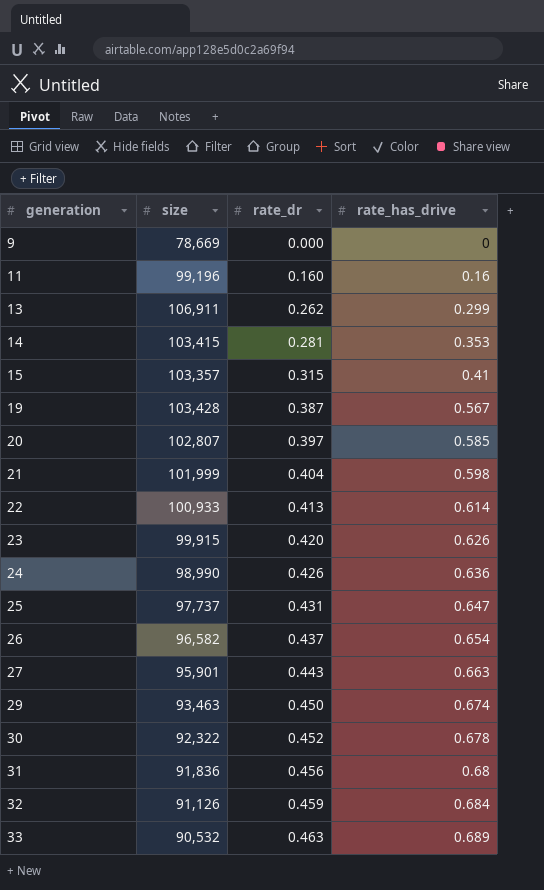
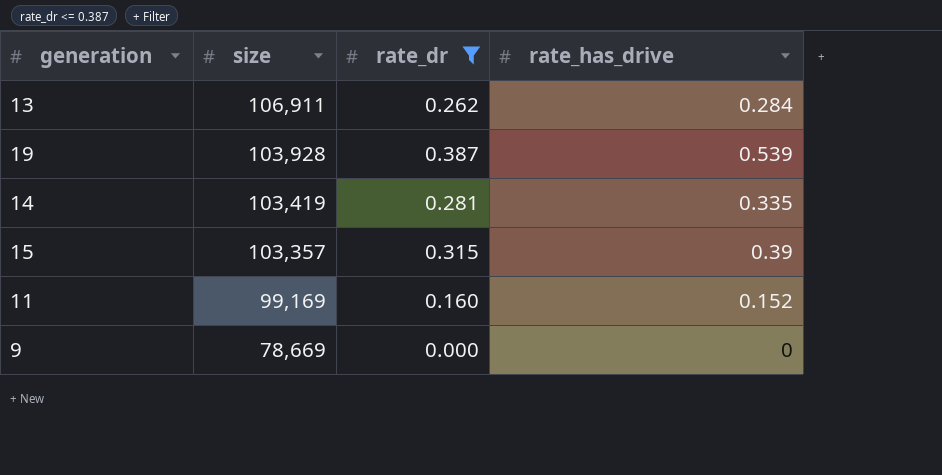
filter: none -> rate_dr <= 0.387
row order: generation ascending -> size descending
13 | rate_has_drive: 0.299 -> 0.284
19 | size: 103,428 -> 103,928
19 | rate_has_drive: 0.567 -> 0.539
14 | size: 103,415 -> 103,419
14 | rate_has_drive: 0.353 -> 0.335
15 | rate_has_drive: 0.41 -> 0.39
11 | size: 99,196 -> 99,169
11 | rate_has_drive: 0.16 -> 0.152

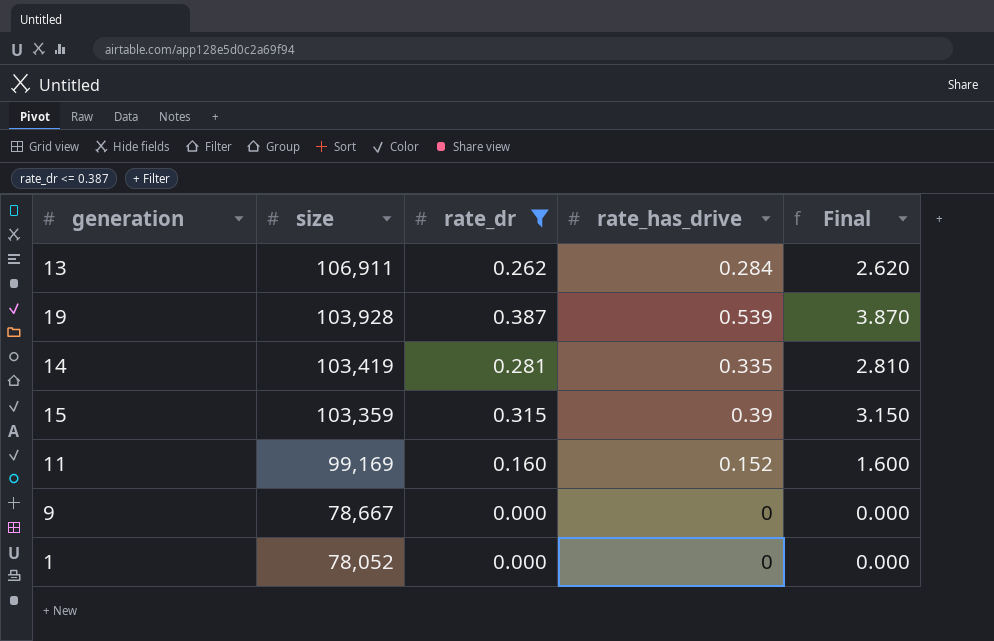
column Final | formula: none -> [rate_dr] * 10
15 | size: 103,357 -> 103,359
9 | size: 78,669 -> 78,667
row 1: none -> 78,052 | 0.000 | 0 | 0.000

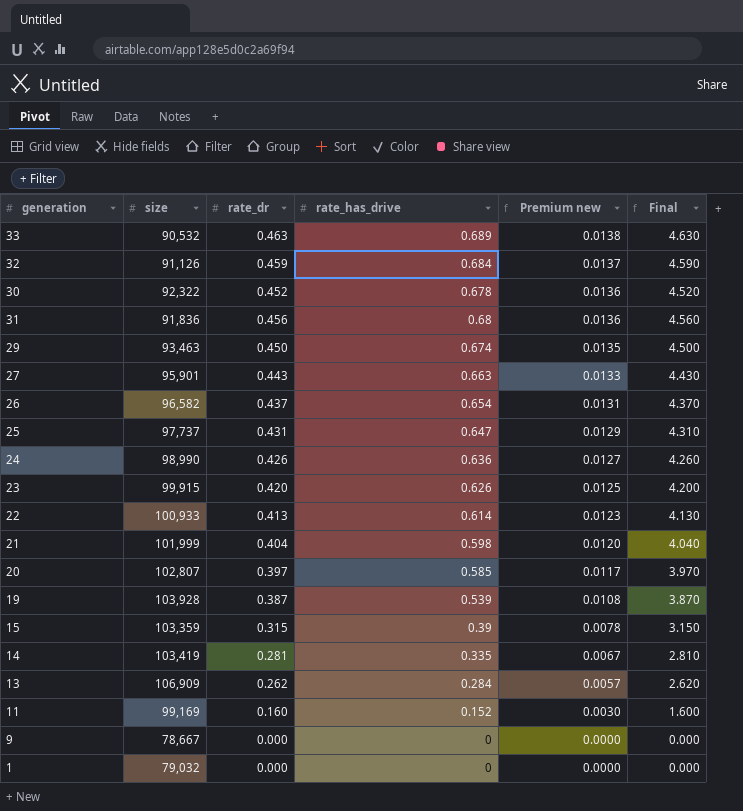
filter: rate_dr <= 0.387 -> none
row order: size descending -> Premium new descending
column Premium new | formula: none -> [rate_has_drive] * 0.02
13 | size: 106,911 -> 106,909
1 | size: 78,052 -> 79,032

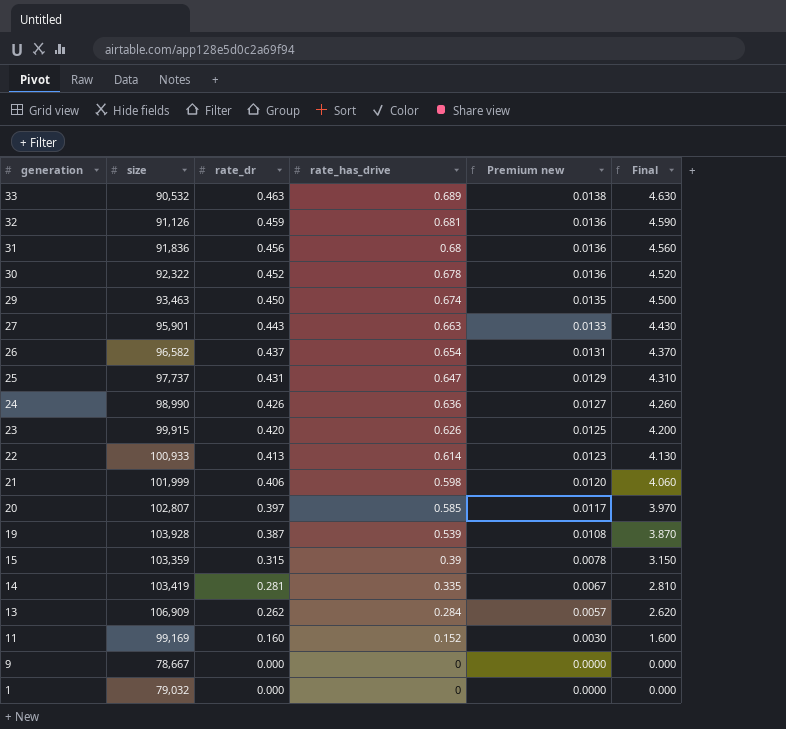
row order: Premium new descending -> generation descending
32 | rate_has_drive: 0.684 -> 0.681
32 | Premium new: 0.0137 -> 0.0136
21 | rate_dr: 0.404 -> 0.406
21 | Final: 4.040 -> 4.060

